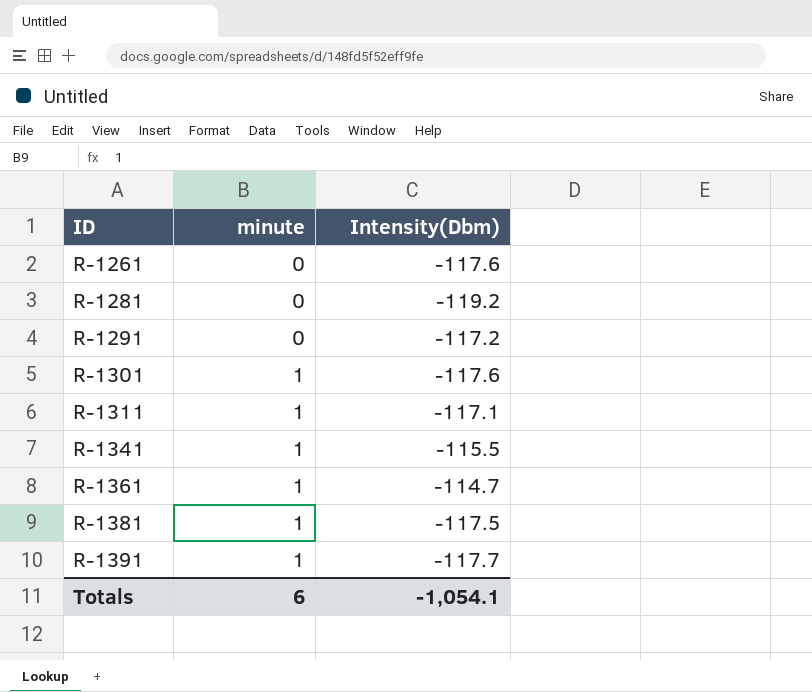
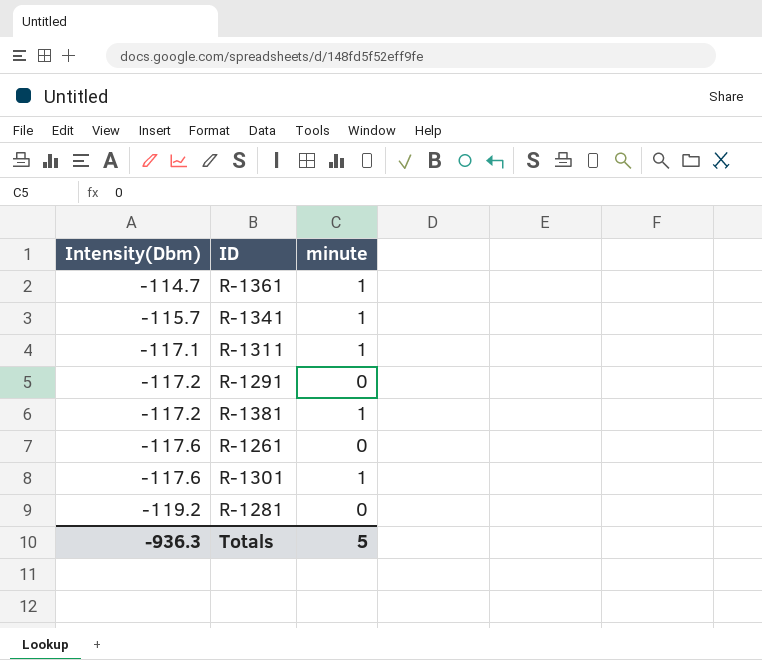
row order: ID ascending -> Intensity(Dbm) descending
column Intensity(Dbm) | position: 3 -> 1
row R-1391: 1 | -117.7 -> none
R-1341 | Intensity(Dbm): -115.5 -> -115.7
R-1381 | Intensity(Dbm): -117.5 -> -117.2
Totals | Intensity(Dbm): -1,054.1 -> -936.3
Totals | minute: 6 -> 5

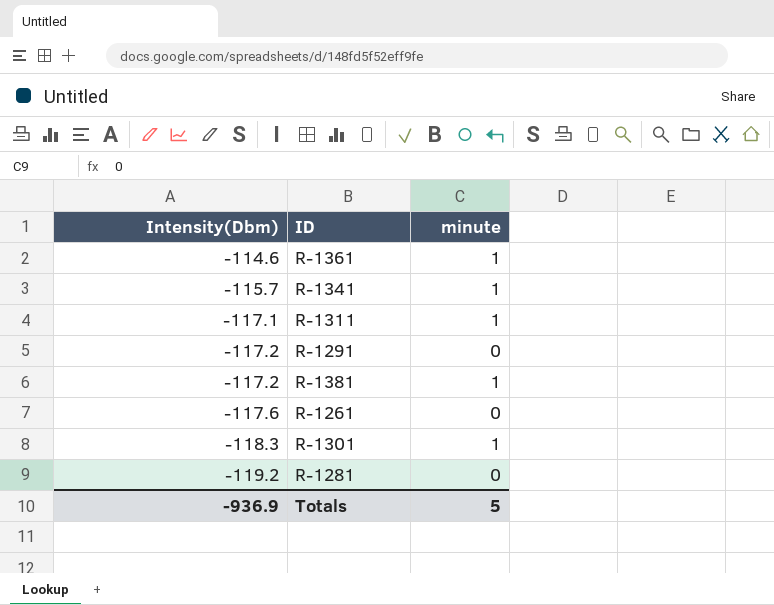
R-1361 | Intensity(Dbm): -114.7 -> -114.6
R-1301 | Intensity(Dbm): -117.6 -> -118.3
Totals | Intensity(Dbm): -936.3 -> -936.9

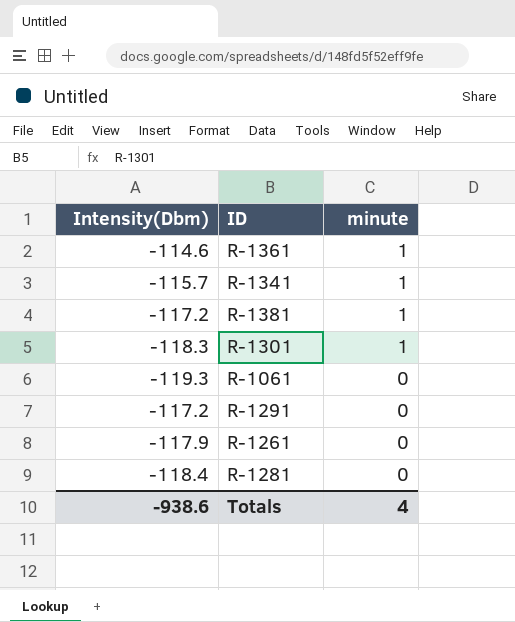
row order: Intensity(Dbm) descending -> minute descending
row R-1311: -117.1 | 1 -> none
row R-1061: none -> -119.3 | 0
R-1261 | Intensity(Dbm): -117.6 -> -117.9
R-1281 | Intensity(Dbm): -119.2 -> -118.4
Totals | Intensity(Dbm): -936.9 -> -938.6
Totals | minute: 5 -> 4

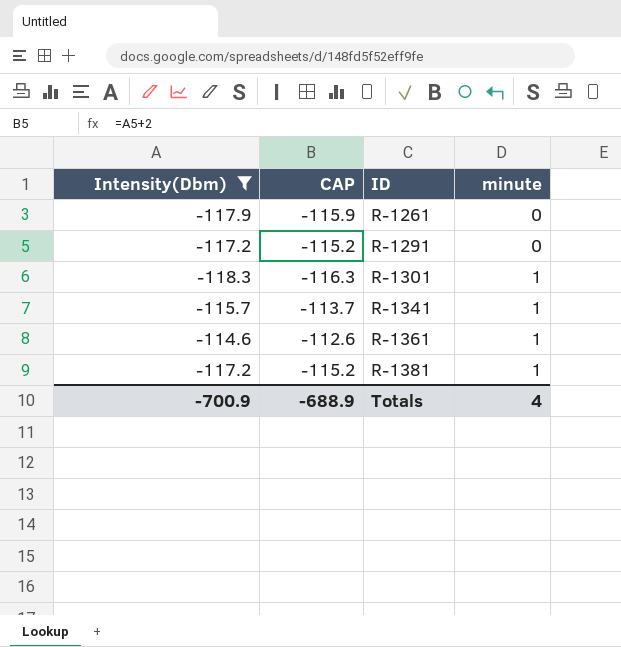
filter: none -> Intensity(Dbm) >= -118.3
row order: minute descending -> ID ascending
column CAP | formula: none -> [Intensity(Dbm)] + 2
Totals | Intensity(Dbm): -938.6 -> -700.9

